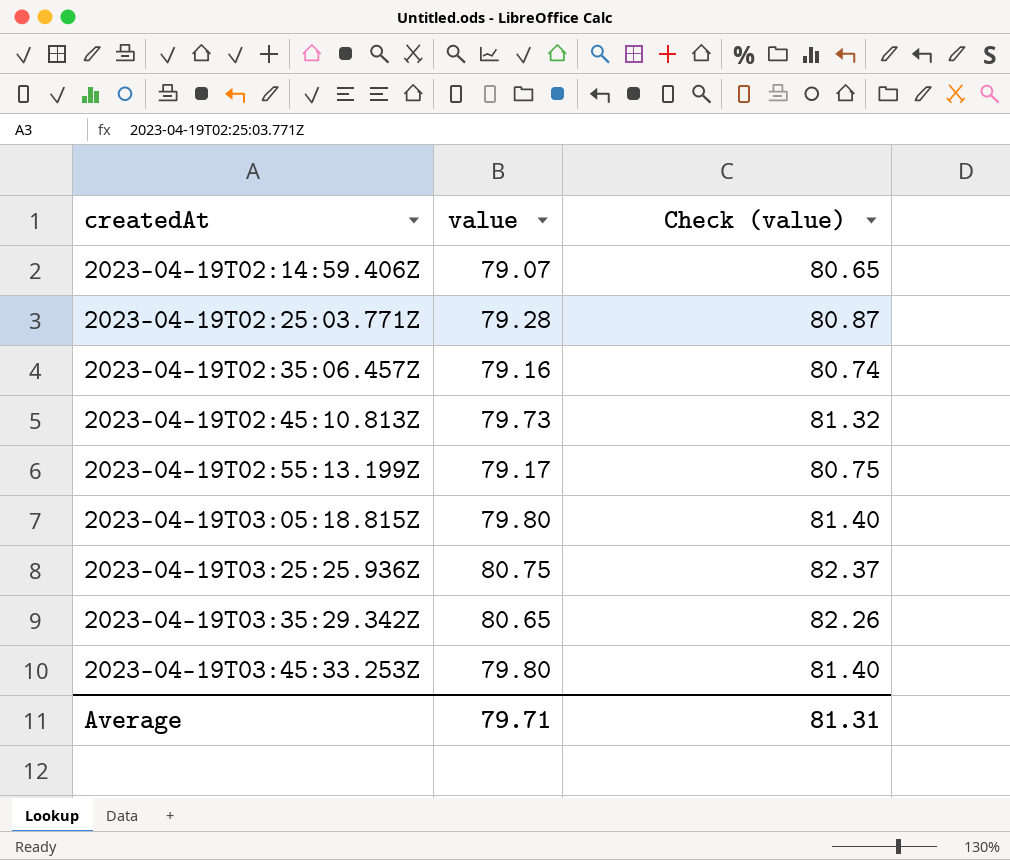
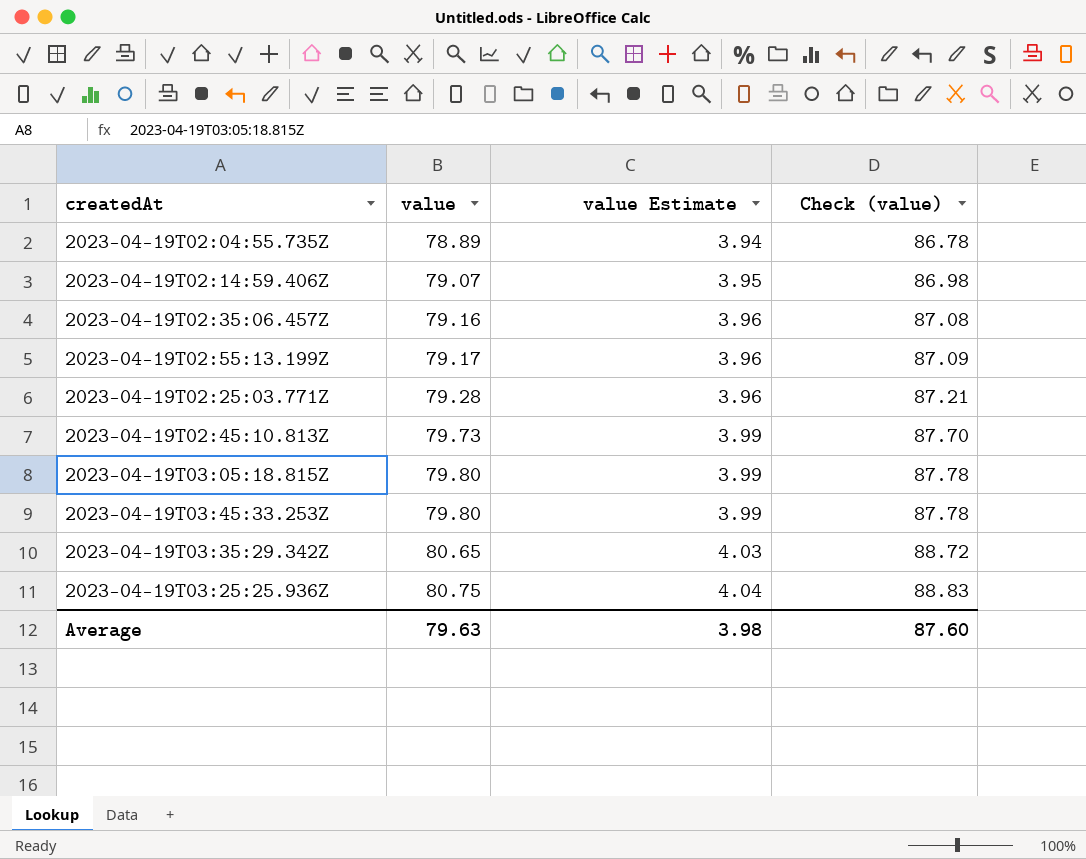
row order: createdAt ascending -> value ascending
column value Estimate | formula: none -> [value] * 0.05
column Check (value) | formula: [value] * 1.02 -> [value] * 1.1
row 2023-04-19T02:04:55.735Z: none -> 78.89 | 3.94 | 86.78
Average | value: 79.71 -> 79.63
Average | Check (value): 81.31 -> 87.60

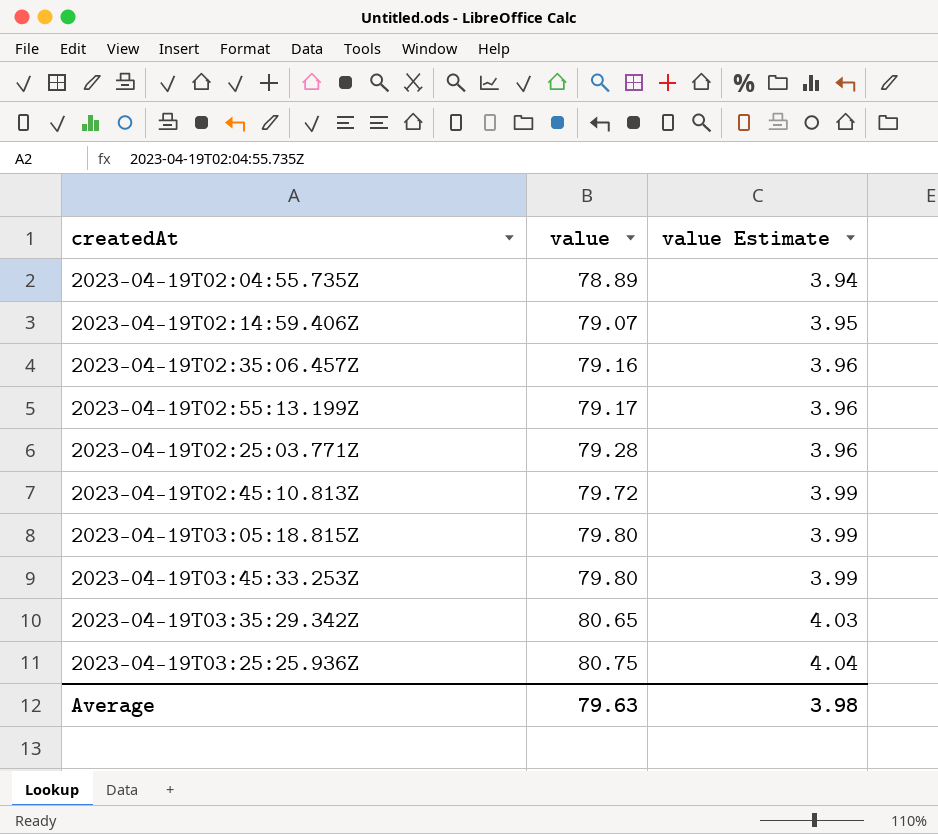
column Check (value) | formula: [value] * 1.1 -> none
2023-04-19T02:45:10.813Z | value: 79.73 -> 79.72

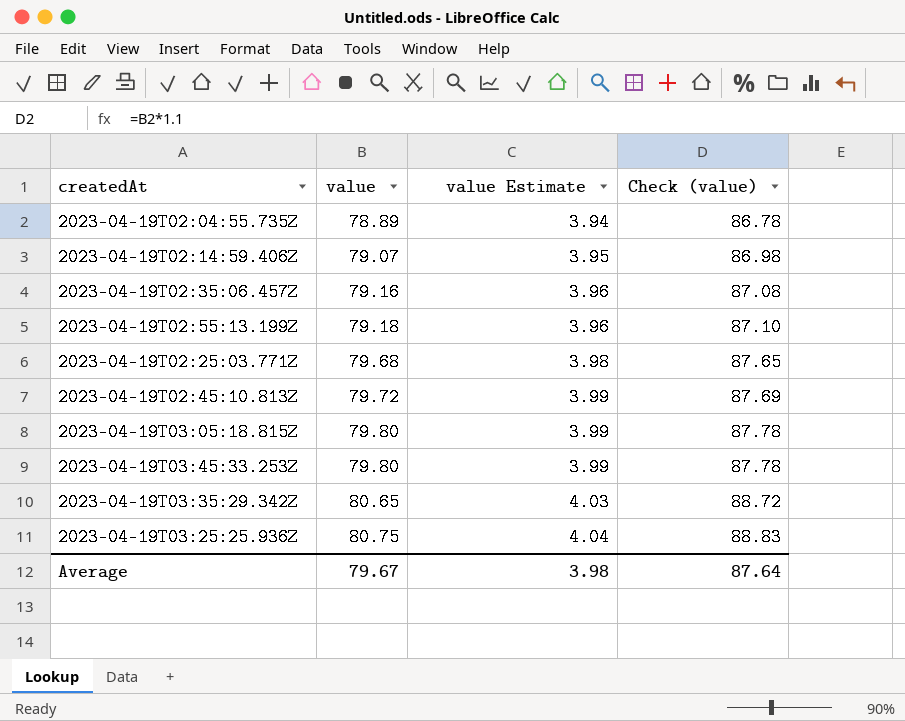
column Check (value) | formula: none -> [value] * 1.1
2023-04-19T02:55:13.199Z | value: 79.17 -> 79.18
2023-04-19T02:25:03.771Z | value: 79.28 -> 79.68
2023-04-19T02:25:03.771Z | value Estimate: 3.96 -> 3.98
Average | value: 79.63 -> 79.67

